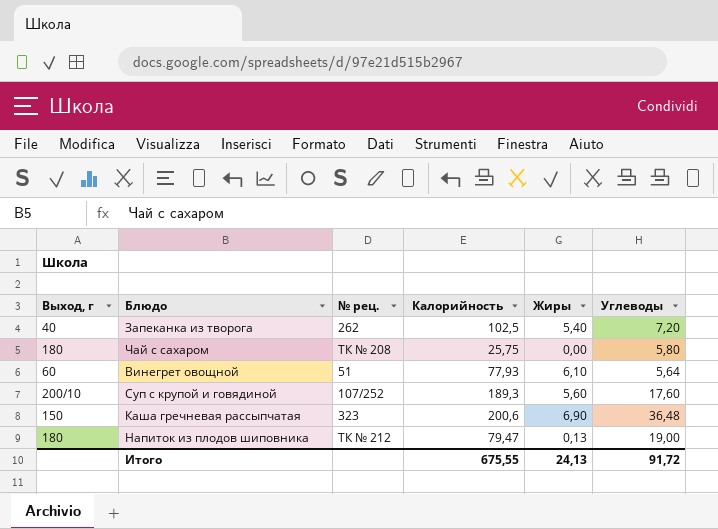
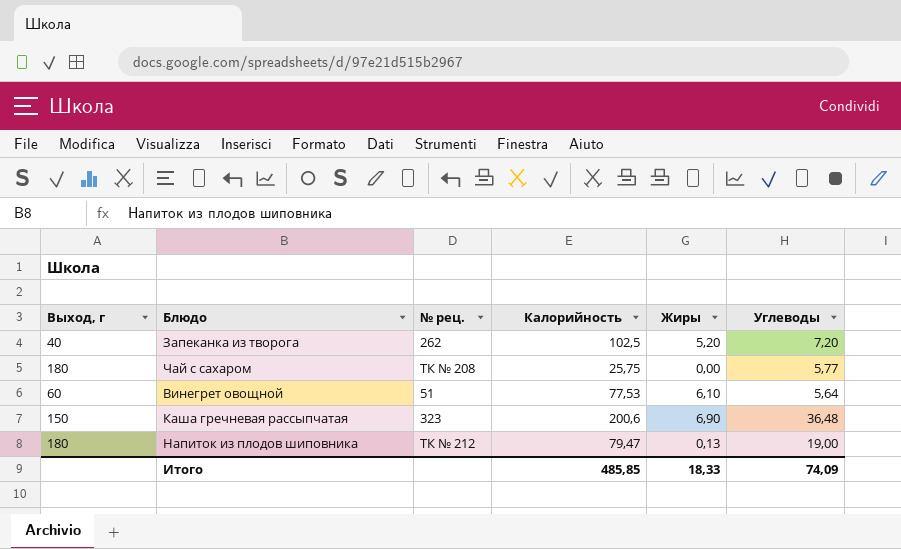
row Суп с крупой и говядиной: 200/10 | 107/252 | 189,3 | 5,60 | 17,60 -> none
Запеканка из творога | Жиры: 5,40 -> 5,20
Чай с сахаром | Углеводы: 5,80 -> 5,77
Винегрет овощной | Калорийность: 77,93 -> 77,53
Итого | Калорийность: 675,55 -> 485,85
Итого | Жиры: 24,13 -> 18,33
Итого | Углеводы: 91,72 -> 74,09

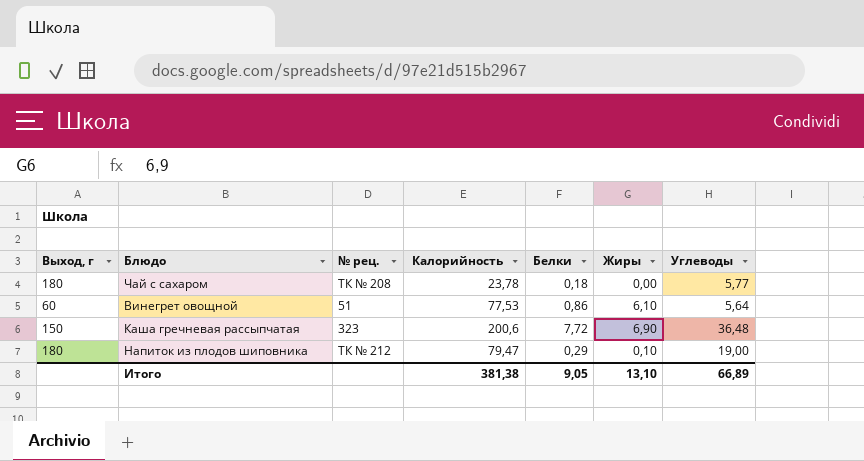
column Белки | position: none -> 5
row Запеканка из творога: 40 | 262 | 102,5 | 5,20 | 7,20 -> none
Чай с сахаром | Калорийность: 25,75 -> 23,78
Напиток из плодов шиповника | Жиры: 0,13 -> 0,10
Итого | Калорийность: 485,85 -> 381,38
Итого | Жиры: 18,33 -> 13,10
Итого | Углеводы: 74,09 -> 66,89

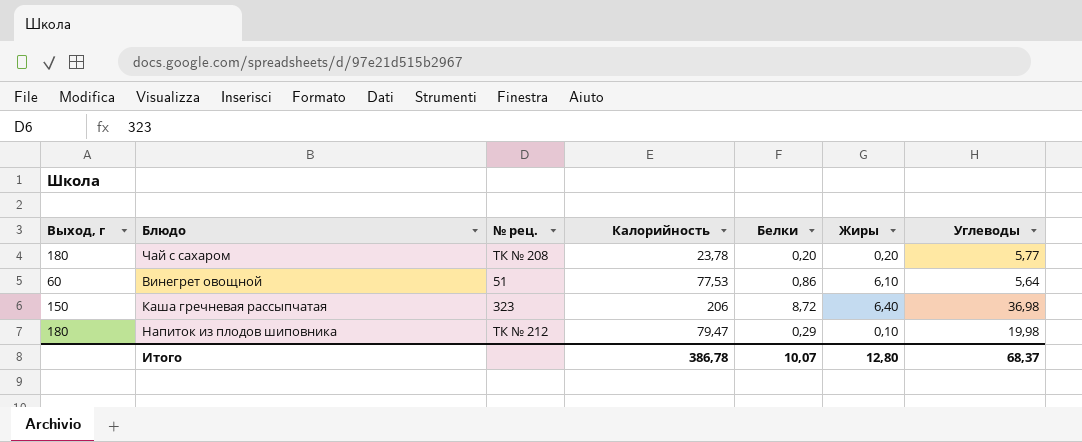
Чай с сахаром | Белки: 0,18 -> 0,20
Чай с сахаром | Жиры: 0,00 -> 0,20
Каша гречневая рассыпчатая | Калорийность: 200,6 -> 206
Каша гречневая рассыпчатая | Белки: 7,72 -> 8,72
Каша гречневая рассыпчатая | Жиры: 6,90 -> 6,40
Каша гречневая рассыпчатая | Углеводы: 36,48 -> 36,98
Напиток из плодов шиповника | Углеводы: 19,00 -> 19,98
Итого | Калорийность: 381,38 -> 386,78
Итого | Белки: 9,05 -> 10,07
Итого | Жиры: 13,10 -> 12,80
Итого | Углеводы: 66,89 -> 68,37

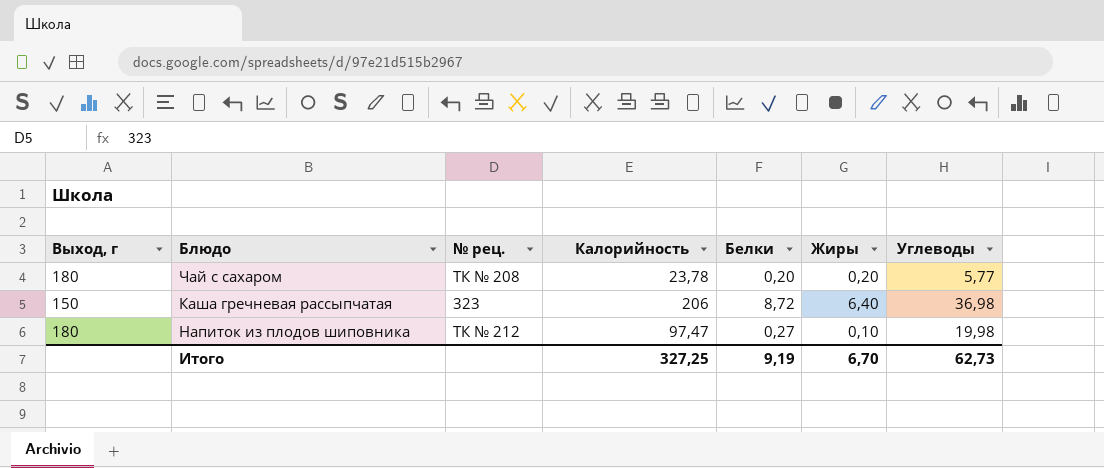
row Винегрет овощной: 60 | 51 | 77,53 | 0,86 | 6,10 | 5,64 -> none
Напиток из плодов шиповника | Калорийность: 79,47 -> 97,47
Напиток из плодов шиповника | Белки: 0,29 -> 0,27
Итого | Калорийность: 386,78 -> 327,25
Итого | Белки: 10,07 -> 9,19
Итого | Жиры: 12,80 -> 6,70
Итого | Углеводы: 68,37 -> 62,73

